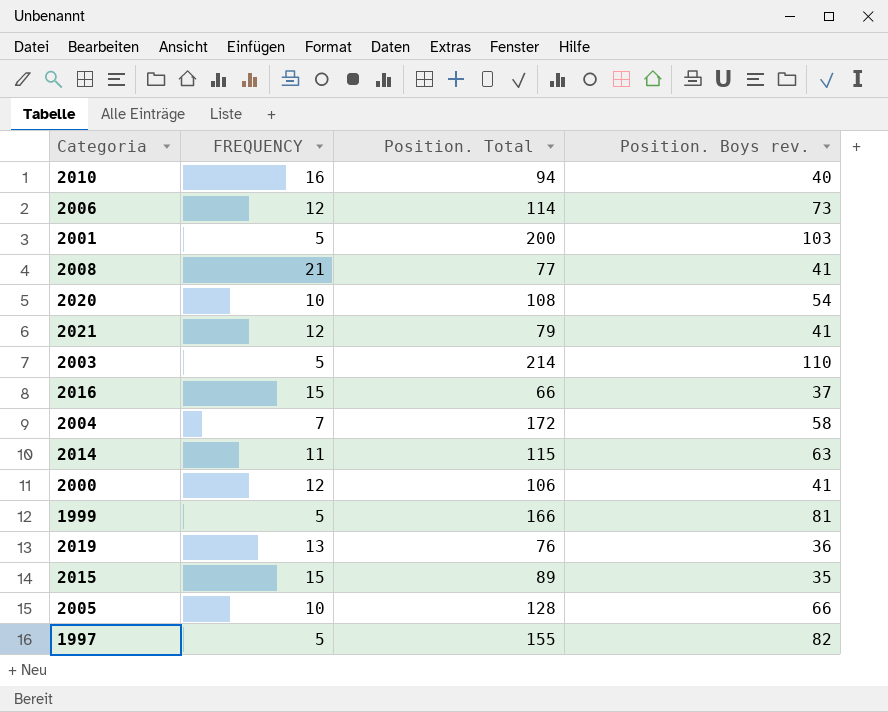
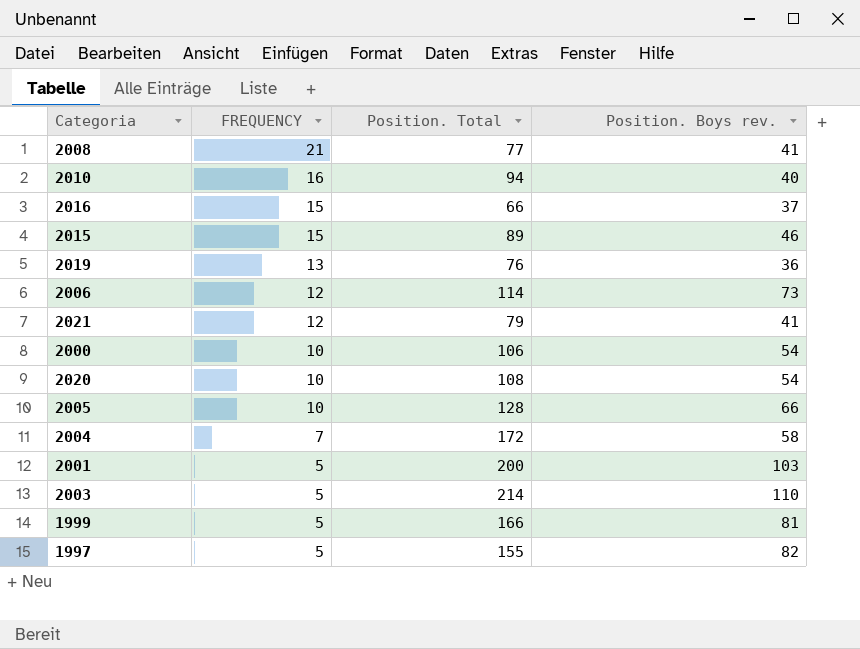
row order: none -> FREQUENCY descending
row 2014: 11 | 115 | 63 -> none
2015 | Position. Boys rev.: 35 -> 46
2000 | FREQUENCY: 12 -> 10
2000 | Position. Boys rev.: 41 -> 54

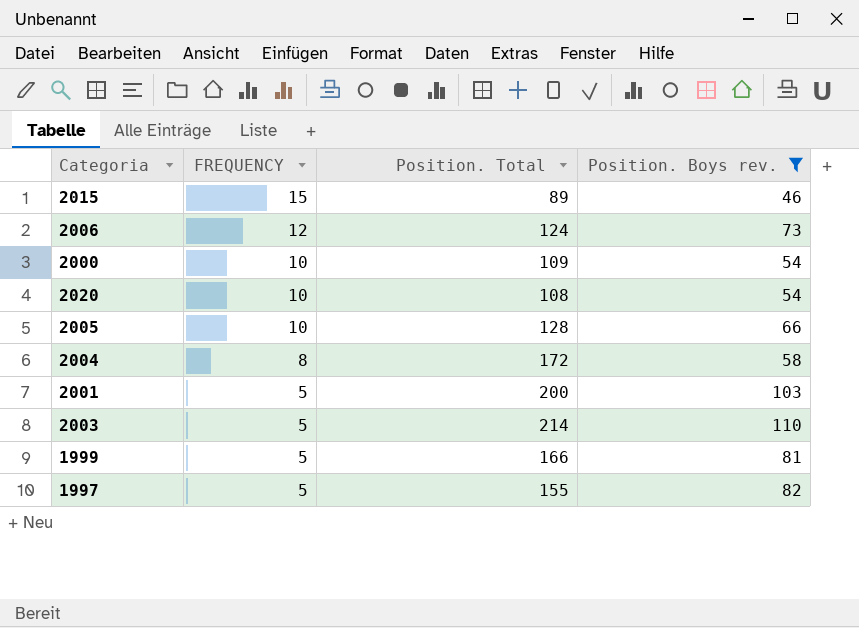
filter: none -> Position. Boys rev. >= 46
2006 | Position. Total: 114 -> 124
2000 | Position. Total: 106 -> 109
2004 | FREQUENCY: 7 -> 8

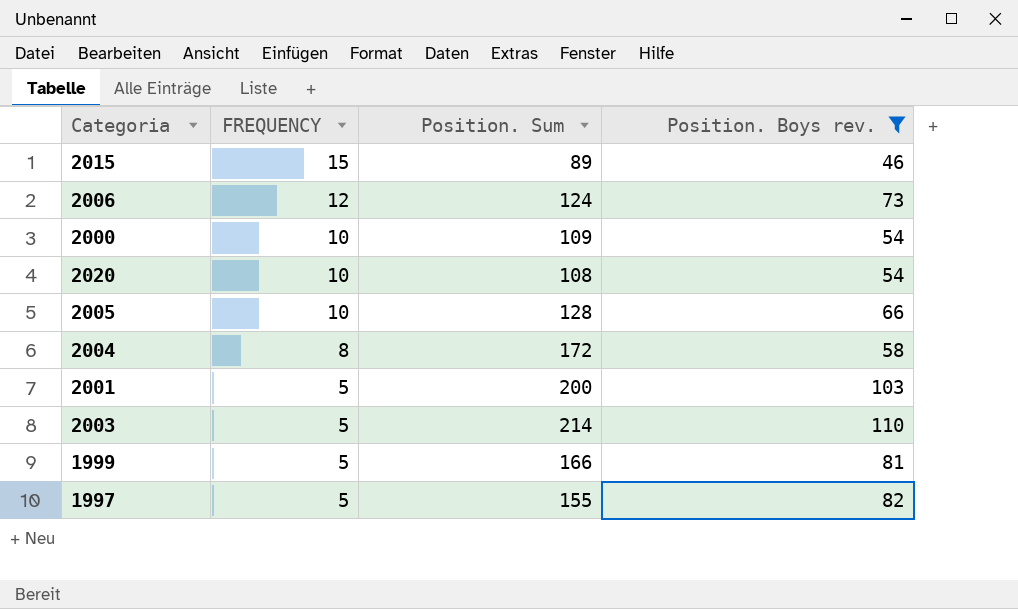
column name: Position. Total -> Position. Sum

